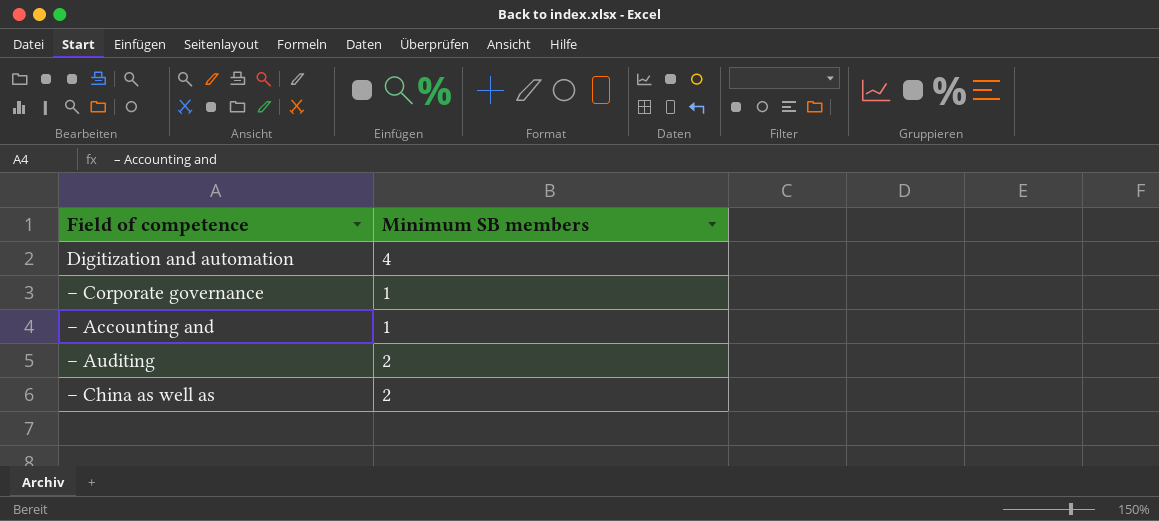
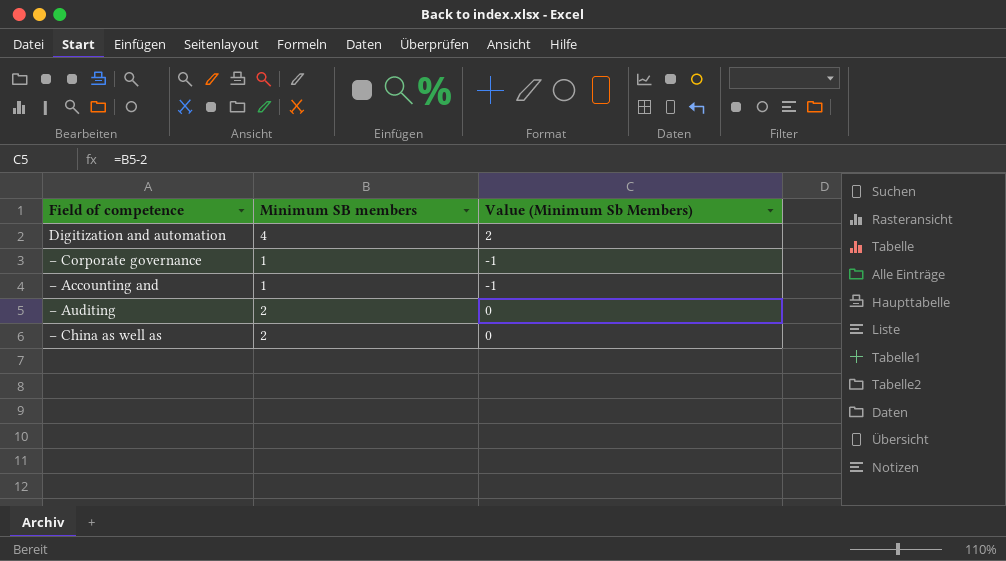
column Value (Minimum Sb Members) | formula: none -> [Minimum SB members] - 2

